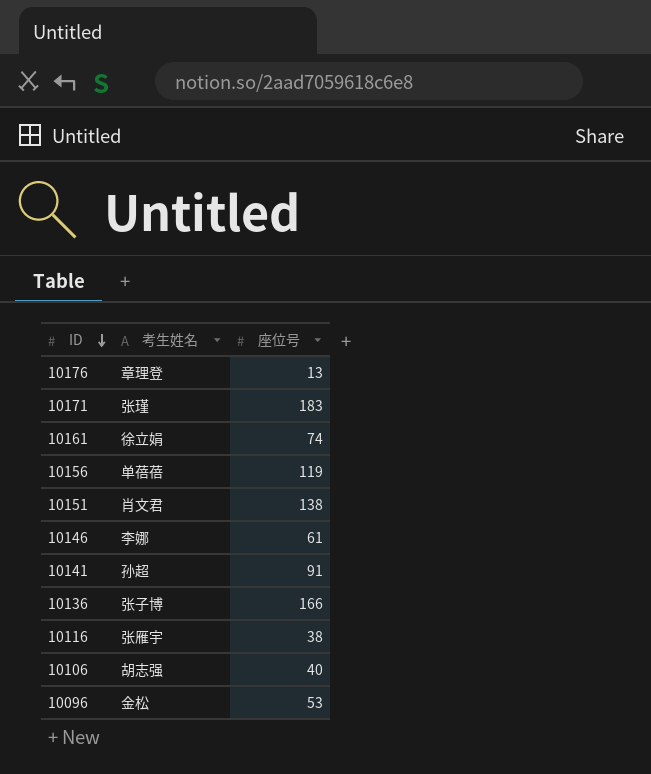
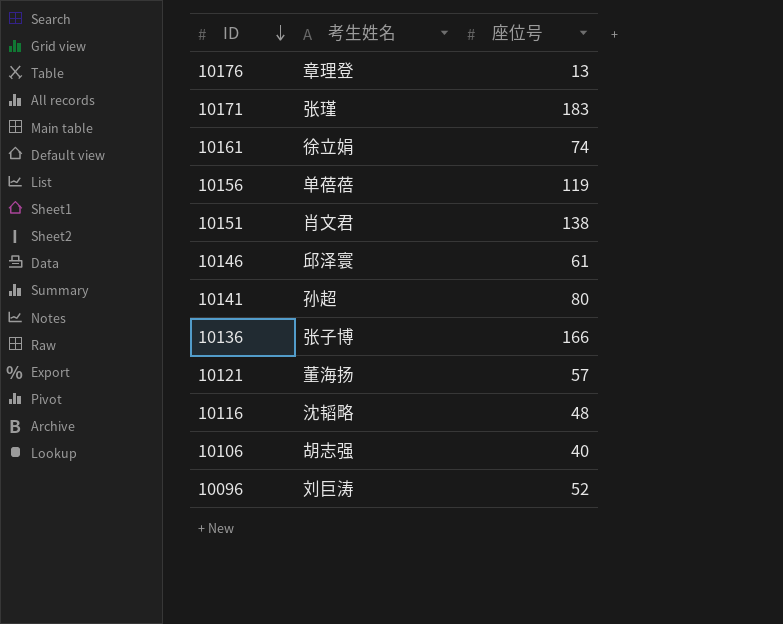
10146 | 考生姓名: 李娜 -> 邱泽寰
10141 | 座位号: 91 -> 80
row 10121: none -> 董海扬 | 57
10116 | 考生姓名: 张雁宇 -> 沈韬略
10116 | 座位号: 38 -> 48
10096 | 考生姓名: 金松 -> 刘巨涛
10096 | 座位号: 53 -> 52

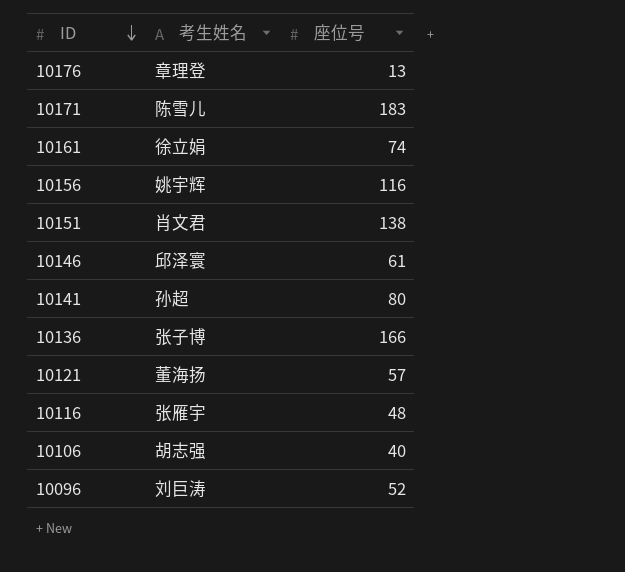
10171 | 考生姓名: 张瑾 -> 陈雪儿
10156 | 考生姓名: 单蓓蓓 -> 姚宇辉
10156 | 座位号: 119 -> 116
10116 | 考生姓名: 沈韬略 -> 张雁宇

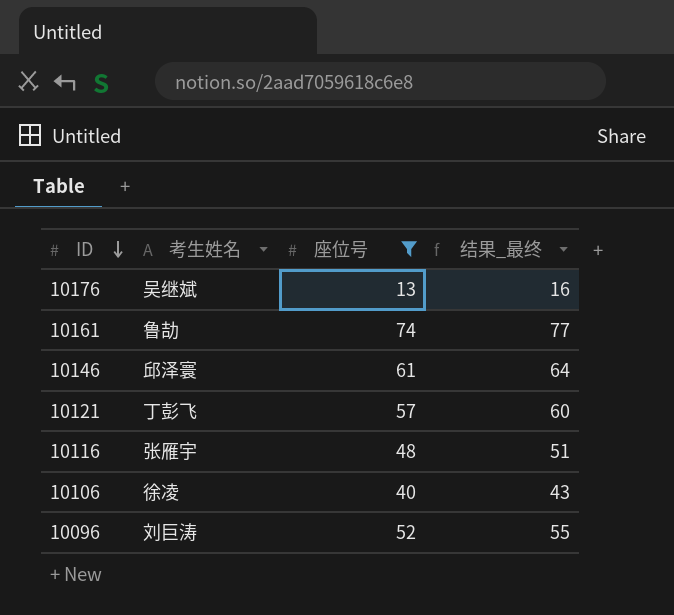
filter: none -> 座位号 <= 74
column 结果_最终 | formula: none -> [座位号] + 3
10176 | 考生姓名: 章理登 -> 吴继斌
10161 | 考生姓名: 徐立娟 -> 鲁劼
10121 | 考生姓名: 董海扬 -> 丁彭飞
10106 | 考生姓名: 胡志强 -> 徐凌

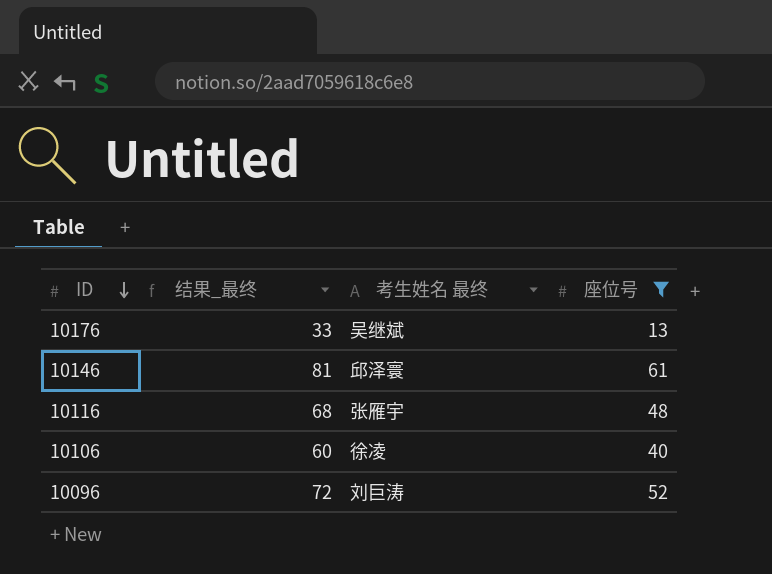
column 结果_最终 | formula: [座位号] + 3 -> [座位号] + 20
column 结果_最终 | position: 4 -> 2
column name: 考生姓名 -> 考生姓名 最终
row 10161: 鲁劼 | 74 | 77 -> none
row 10121: 丁彭飞 | 57 | 60 -> none

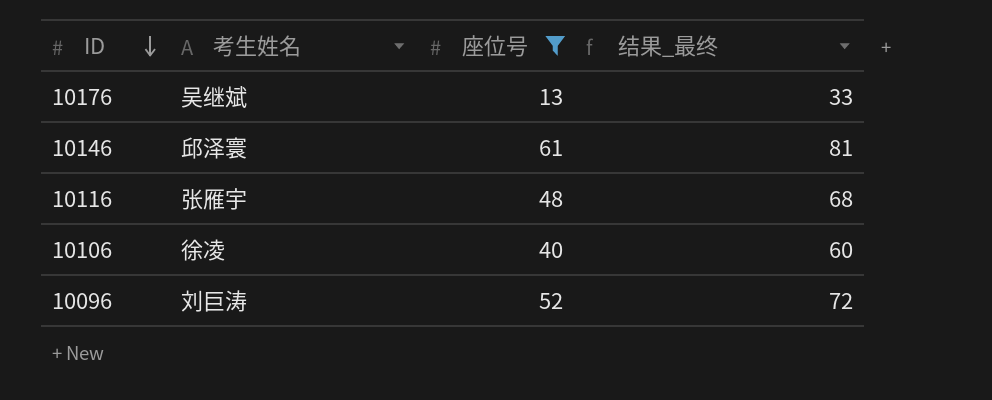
column name: 考生姓名 最终 -> 考生姓名
column 结果_最终 | position: 2 -> 4

